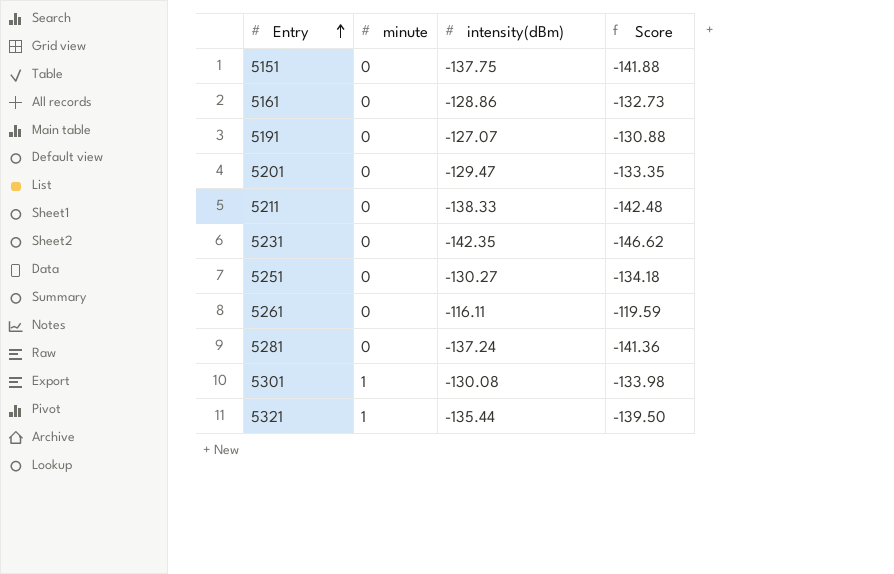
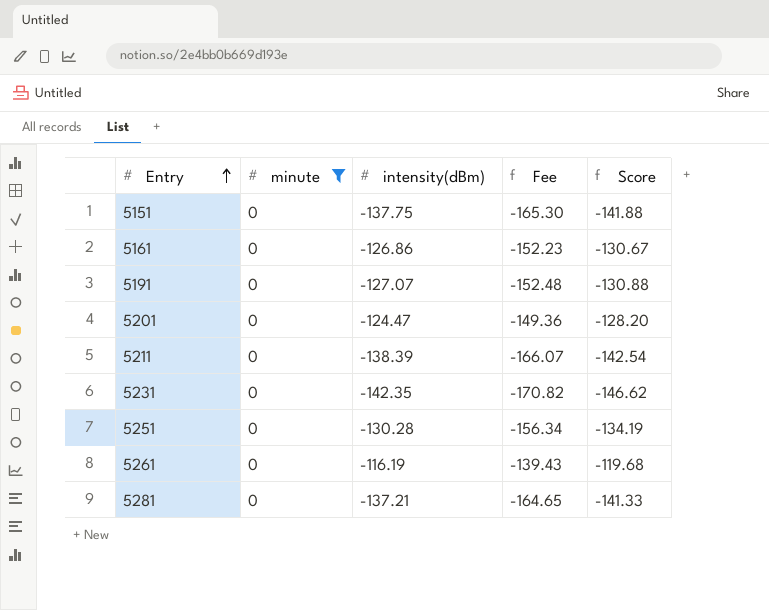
filter: none -> minute = 0
column Fee | formula: none -> [intensity(dBm)] * 1.2
5161 | intensity(dBm): -128.86 -> -126.86
5161 | Score: -132.73 -> -130.67
5201 | intensity(dBm): -129.47 -> -124.47
5201 | Score: -133.35 -> -128.20
5211 | intensity(dBm): -138.33 -> -138.39
5211 | Score: -142.48 -> -142.54
5251 | intensity(dBm): -130.27 -> -130.28
5251 | Score: -134.18 -> -134.19
5261 | intensity(dBm): -116.11 -> -116.19
5261 | Score: -119.59 -> -119.68
5281 | intensity(dBm): -137.24 -> -137.21
5281 | Score: -141.36 -> -141.33

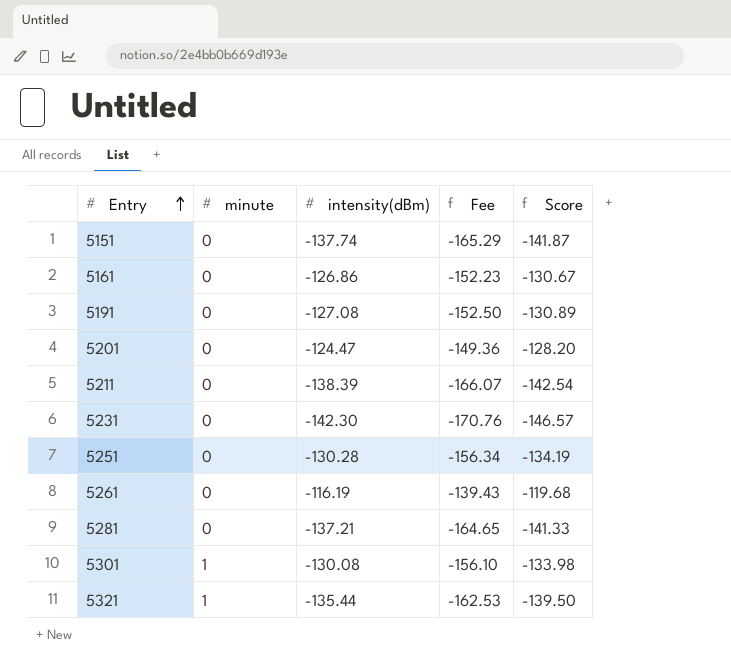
filter: minute = 0 -> none
5151 | intensity(dBm): -137.75 -> -137.74
5151 | Fee: -165.30 -> -165.29
5151 | Score: -141.88 -> -141.87
5191 | intensity(dBm): -127.07 -> -127.08
5191 | Fee: -152.48 -> -152.50
5191 | Score: -130.88 -> -130.89
5231 | intensity(dBm): -142.35 -> -142.30
5231 | Fee: -170.82 -> -170.76
5231 | Score: -146.62 -> -146.57

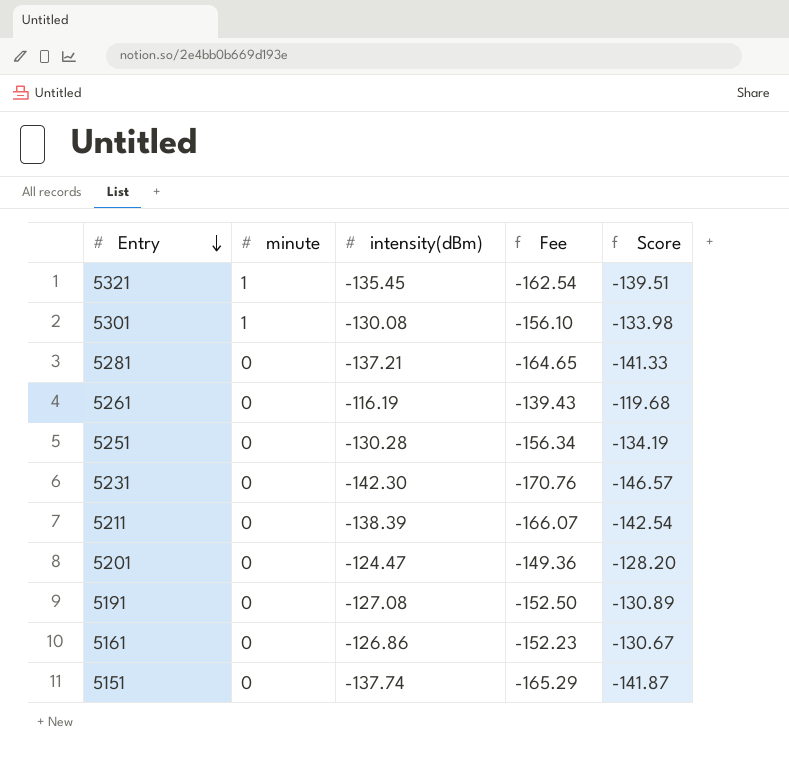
row order: Entry ascending -> Entry descending
5321 | intensity(dBm): -135.44 -> -135.45
5321 | Fee: -162.53 -> -162.54
5321 | Score: -139.50 -> -139.51

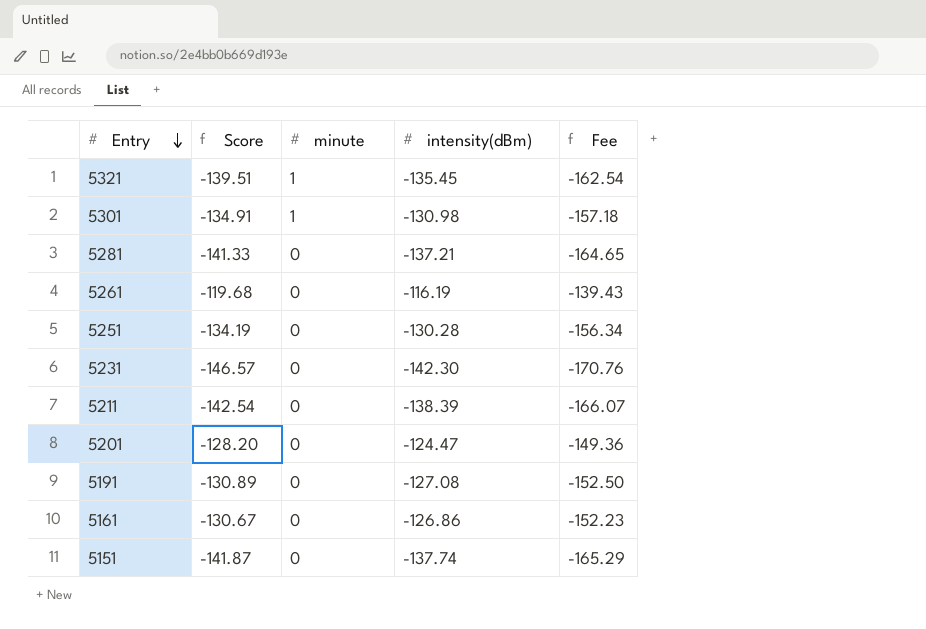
column Score | position: 5 -> 2
5301 | Score: -133.98 -> -134.91
5301 | intensity(dBm): -130.08 -> -130.98
5301 | Fee: -156.10 -> -157.18

